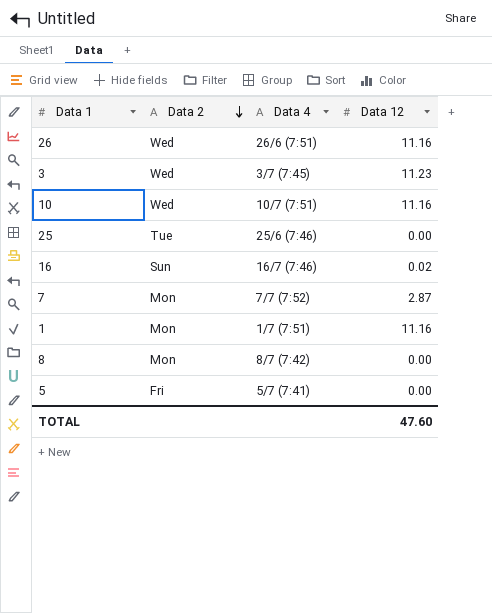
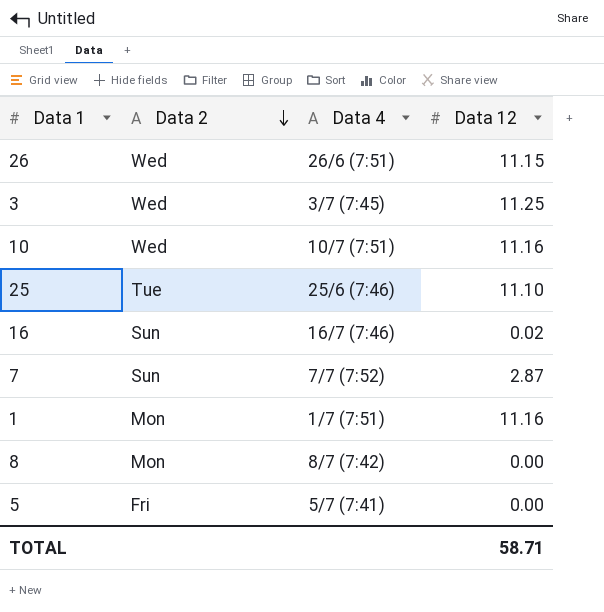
26 | Data 12: 11.16 -> 11.15
3 | Data 12: 11.23 -> 11.25
25 | Data 12: 0.00 -> 11.10
7 | Data 2: Mon -> Sun
TOTAL | Data 12: 47.60 -> 58.71

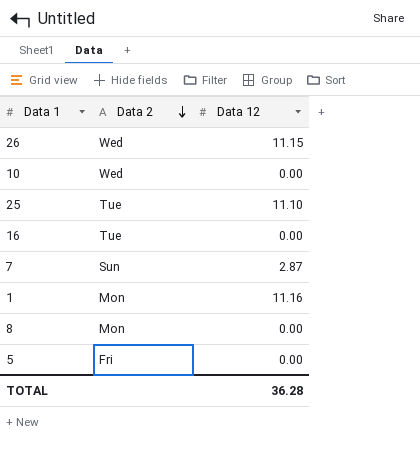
column Data 4 | position: 3 -> none
row 3: Wed | 3/7 (7:45) | 11.25 -> none
10 | Data 12: 11.16 -> 0.00
16 | Data 2: Sun -> Tue
16 | Data 12: 0.02 -> 0.00
TOTAL | Data 12: 58.71 -> 36.28

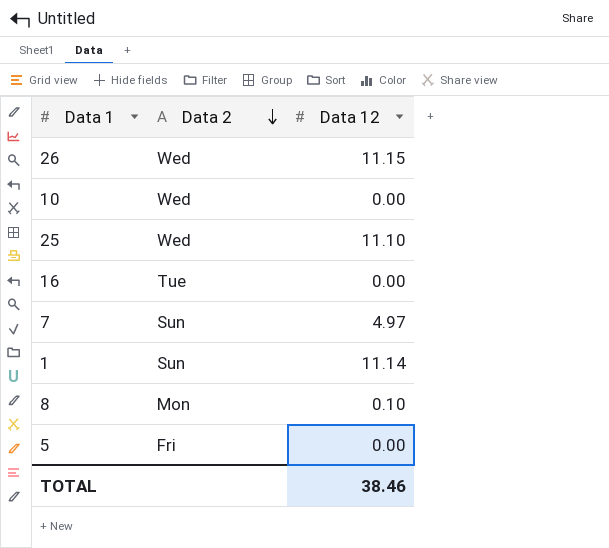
25 | Data 2: Tue -> Wed
7 | Data 12: 2.87 -> 4.97
1 | Data 2: Mon -> Sun
1 | Data 12: 11.16 -> 11.14
8 | Data 12: 0.00 -> 0.10
TOTAL | Data 12: 36.28 -> 38.46

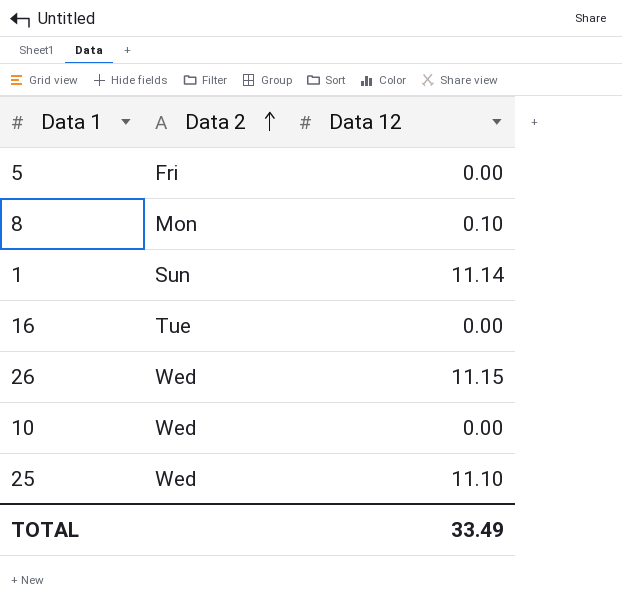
row order: Data 2 descending -> Data 2 ascending
row 7: Sun | 4.97 -> none
TOTAL | Data 12: 38.46 -> 33.49

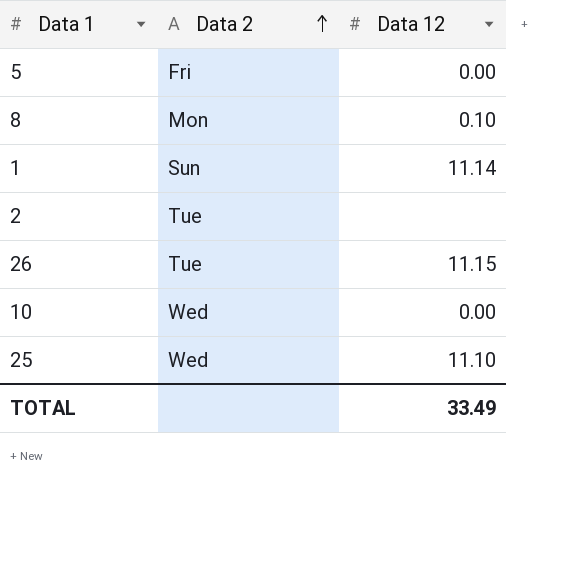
row 16: Tue | 0.00 -> none
row 2: none -> Tue | none
26 | Data 2: Wed -> Tue

